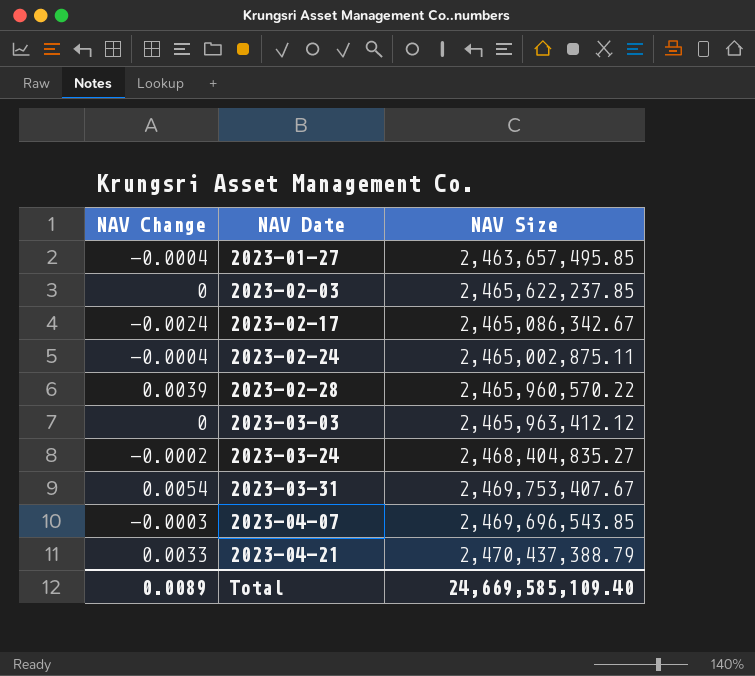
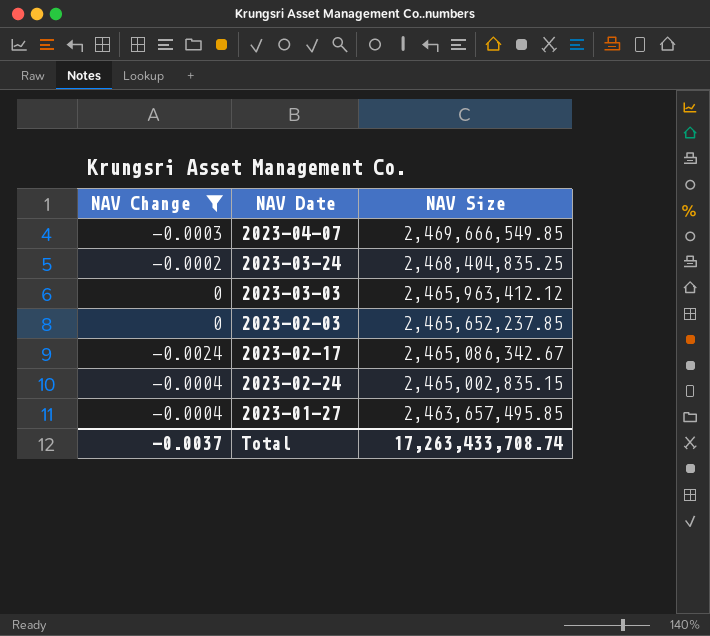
filter: none -> NAV Change <= 0
row order: NAV Date ascending -> NAV Size descending
2023-04-07 | NAV Size: 2,469,696,543.85 -> 2,469,666,549.85
2023-03-24 | NAV Size: 2,468,404,835.27 -> 2,468,404,835.25
2023-02-03 | NAV Size: 2,465,622,237.85 -> 2,465,652,237.85
2023-02-24 | NAV Size: 2,465,002,875.11 -> 2,465,002,835.15
Total | NAV Change: 0.0089 -> -0.0037
Total | NAV Size: 24,669,585,109.40 -> 17,263,433,708.74

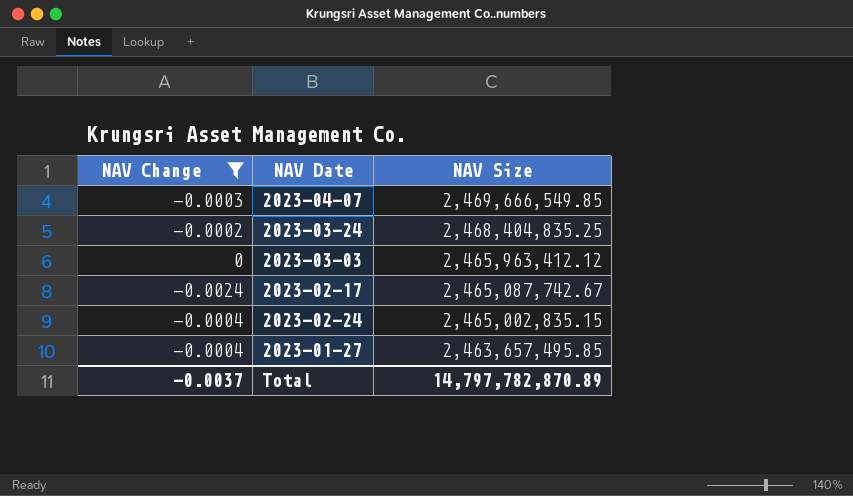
row 2023-02-03: 0 | 2,465,652,237.85 -> none
2023-02-17 | NAV Size: 2,465,086,342.67 -> 2,465,087,742.67
Total | NAV Size: 17,263,433,708.74 -> 14,797,782,870.89

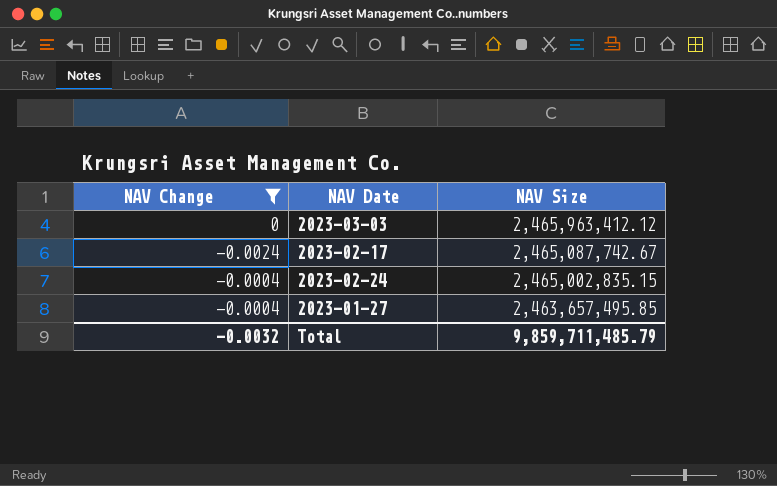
row 2023-04-07: -0.0003 | 2,469,666,549.85 -> none
row 2023-03-24: -0.0002 | 2,468,404,835.25 -> none
Total | NAV Change: -0.0037 -> -0.0032
Total | NAV Size: 14,797,782,870.89 -> 9,859,711,485.79

